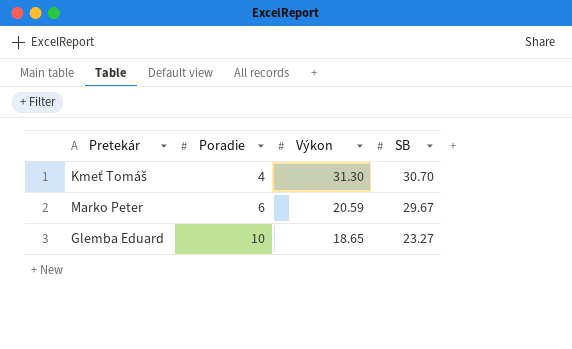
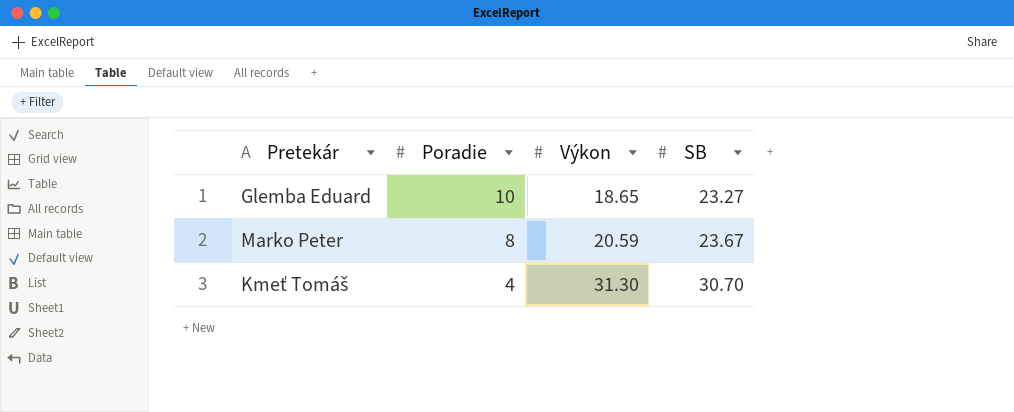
row order: Poradie ascending -> Poradie descending
Marko Peter | Poradie: 6 -> 8
Marko Peter | SB: 29.67 -> 23.67

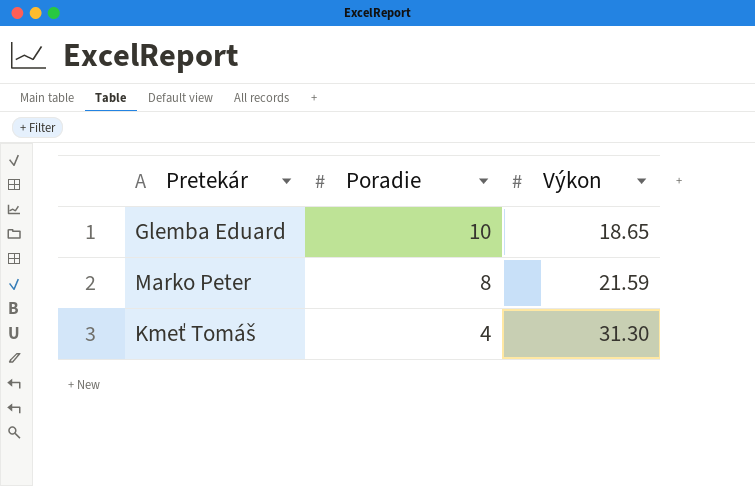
column SB | position: 4 -> none
Marko Peter | Výkon: 20.59 -> 21.59

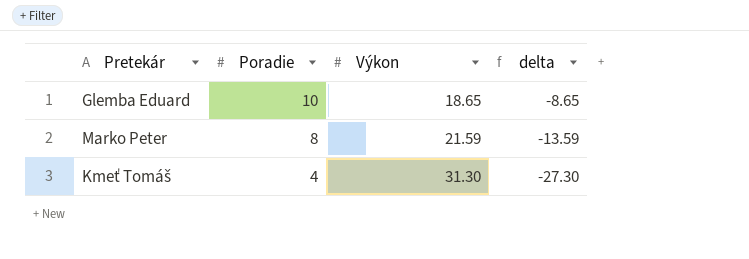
column delta | formula: none -> [Poradie] - [Výkon]

